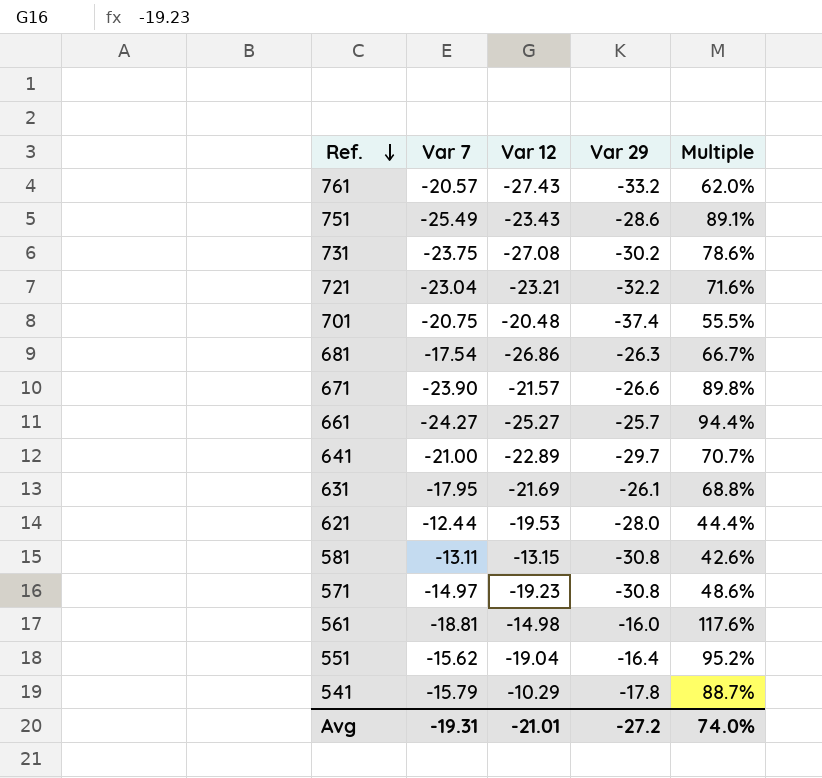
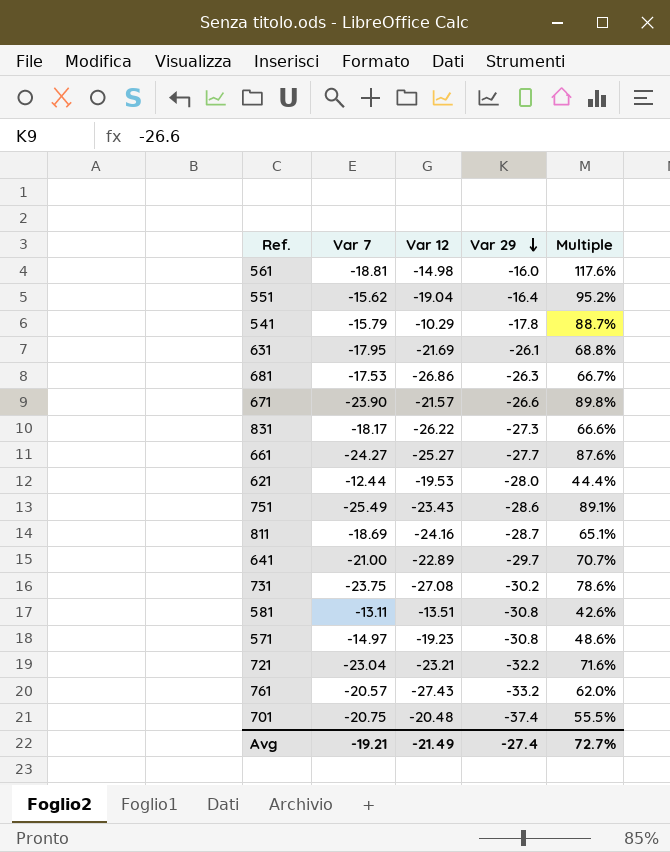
row order: Ref. descending -> Var 29 descending
681 | Var 7: -17.54 -> -17.53
row 831: none -> -18.17 | -26.22 | -27.3 | 66.6%
661 | Var 29: -25.7 -> -27.7
661 | Multiple: 94.4% -> 87.6%
row 811: none -> -18.69 | -24.16 | -28.7 | 65.1%
581 | Var 12: -13.15 -> -13.51
Avg | Var 7: -19.31 -> -19.21
Avg | Var 12: -21.01 -> -21.49
Avg | Var 29: -27.2 -> -27.4
Avg | Multiple: 74.0% -> 72.7%

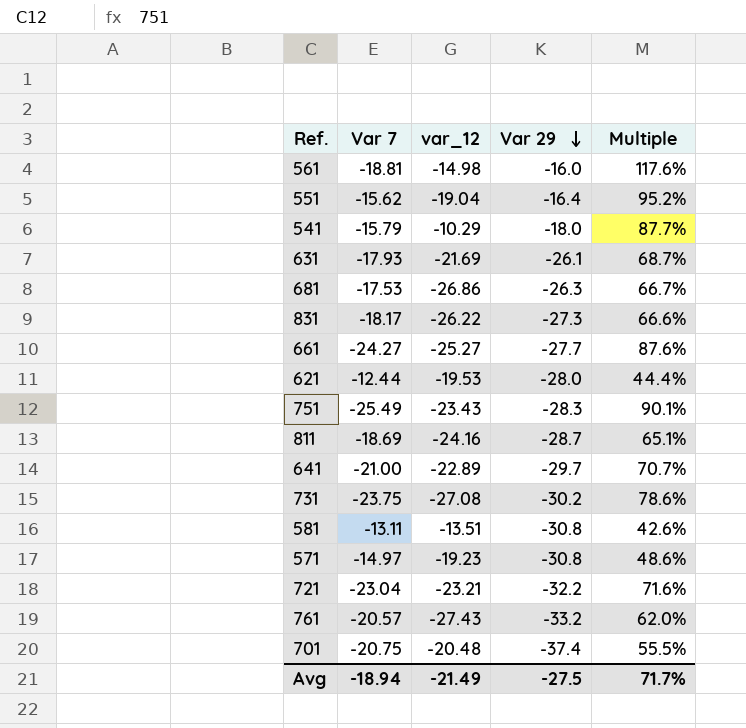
column name: Var 12 -> var_12
row 671: -23.90 | -21.57 | -26.6 | 89.8% -> none
541 | Var 29: -17.8 -> -18.0
541 | Multiple: 88.7% -> 87.7%
631 | Var 7: -17.95 -> -17.93
631 | Multiple: 68.8% -> 68.7%
751 | Var 29: -28.6 -> -28.3
751 | Multiple: 89.1% -> 90.1%
Avg | Var 7: -19.21 -> -18.94
Avg | Var 29: -27.4 -> -27.5
Avg | Multiple: 72.7% -> 71.7%

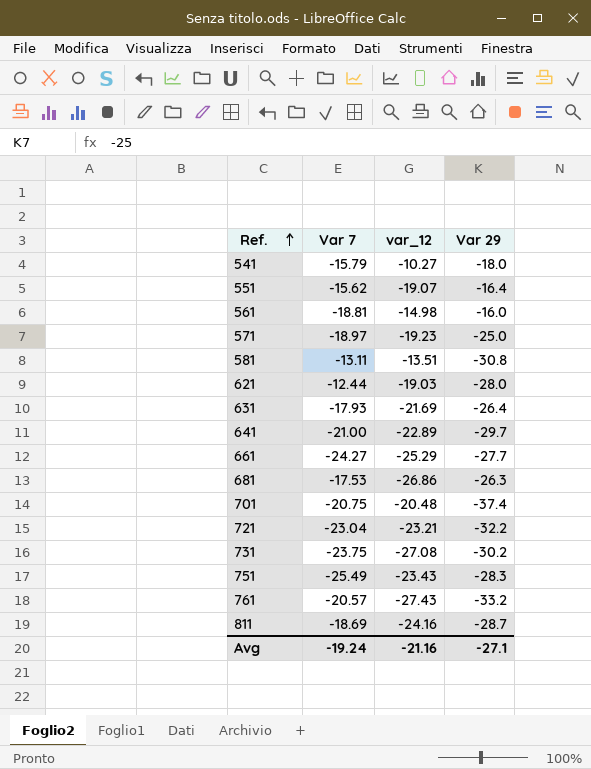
row order: Var 29 descending -> Ref. ascending
column Multiple | formula: [Var 7] / [Var 29] -> none
row 831: -18.17 | -26.22 | -27.3 | 66.6% -> none
541 | var_12: -10.29 -> -10.27
551 | var_12: -19.04 -> -19.07
571 | Var 7: -14.97 -> -18.97
571 | Var 29: -30.8 -> -25.0
621 | var_12: -19.53 -> -19.03
631 | Var 29: -26.1 -> -26.4
661 | var_12: -25.27 -> -25.29
Avg | Var 7: -18.94 -> -19.24
Avg | var_12: -21.49 -> -21.16
Avg | Var 29: -27.5 -> -27.1

